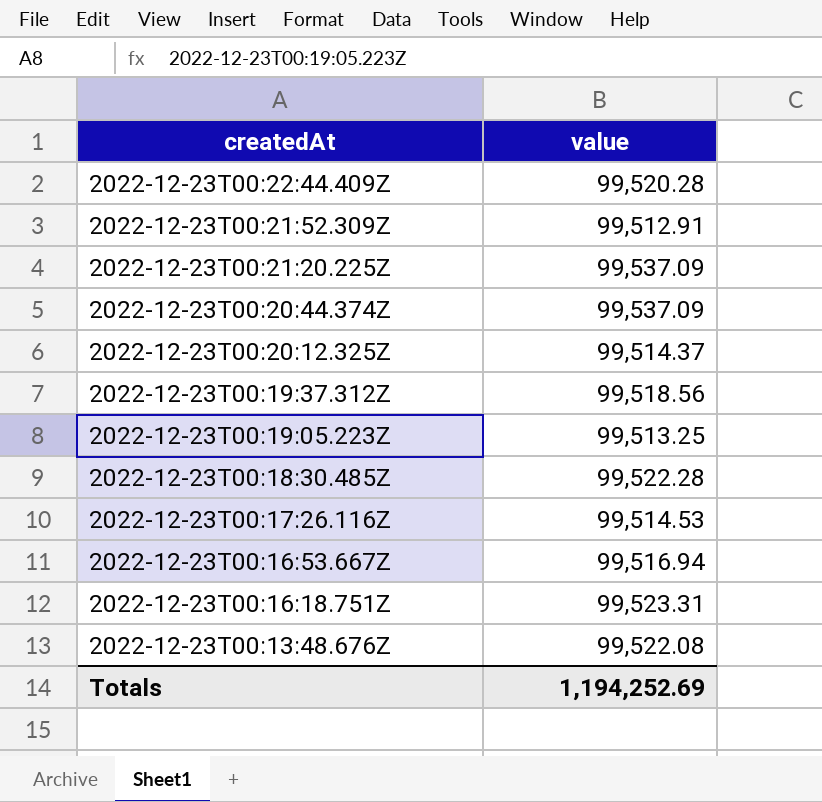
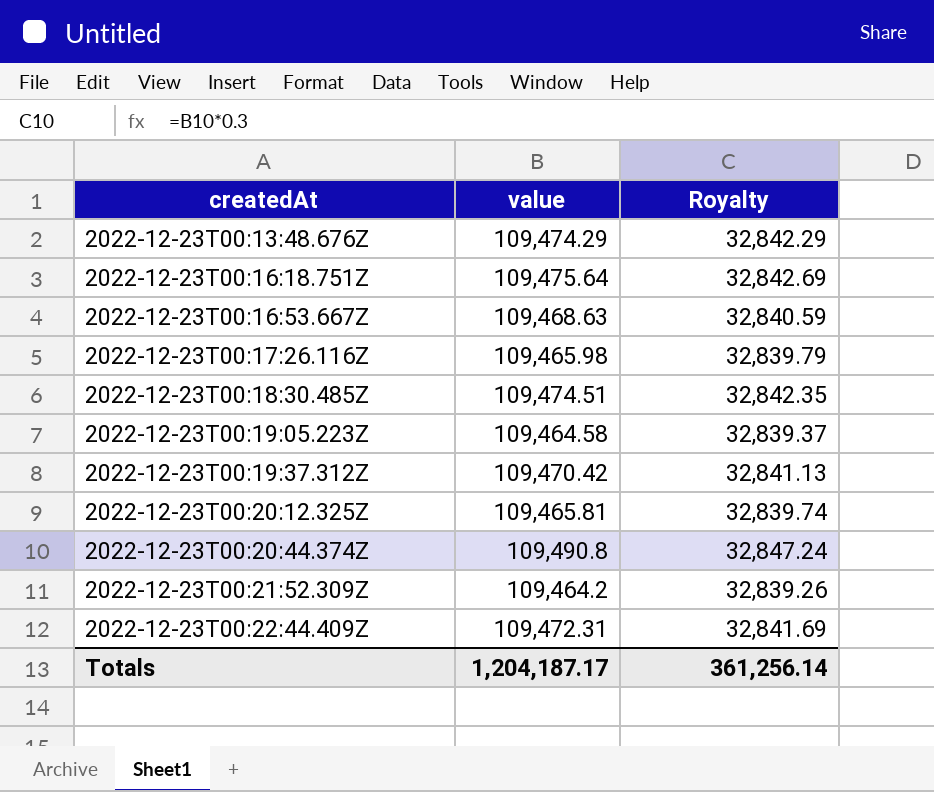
row order: createdAt descending -> createdAt ascending
column Royalty | formula: none -> [value] * 0.3
row 2022-12-23T00:21:20.225Z: 99,537.09 -> none
2022-12-23T00:13:48.676Z | value: 99,522.08 -> 109,474.29
2022-12-23T00:16:18.751Z | value: 99,523.31 -> 109,475.64
2022-12-23T00:16:53.667Z | value: 99,516.94 -> 109,468.63
2022-12-23T00:17:26.116Z | value: 99,514.53 -> 109,465.98
2022-12-23T00:18:30.485Z | value: 99,522.28 -> 109,474.51
2022-12-23T00:19:05.223Z | value: 99,513.25 -> 109,464.58
2022-12-23T00:19:37.312Z | value: 99,518.56 -> 109,470.42
2022-12-23T00:20:12.325Z | value: 99,514.37 -> 109,465.81
2022-12-23T00:20:44.374Z | value: 99,537.09 -> 109,490.8
2022-12-23T00:21:52.309Z | value: 99,512.91 -> 109,464.2
2022-12-23T00:22:44.409Z | value: 99,520.28 -> 109,472.31
Totals | value: 1,194,252.69 -> 1,204,187.17

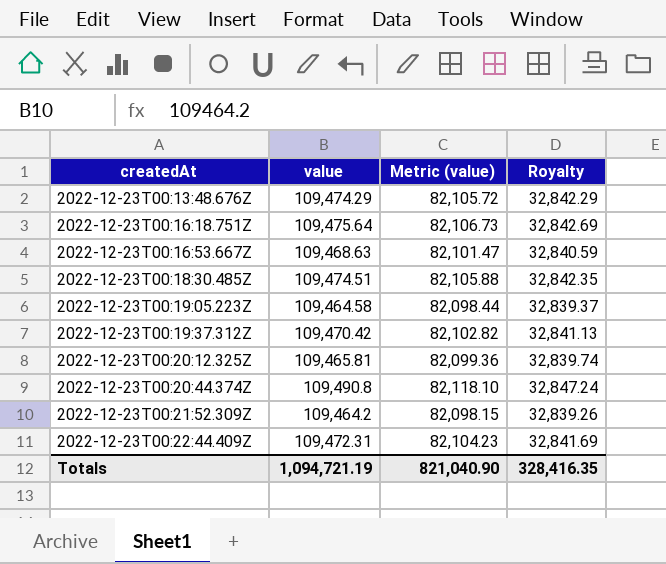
column Metric (value) | formula: none -> [value] * 0.75
row 2022-12-23T00:17:26.116Z: 109,465.98 | 32,839.79 -> none
Totals | value: 1,204,187.17 -> 1,094,721.19
Totals | Royalty: 361,256.14 -> 328,416.35

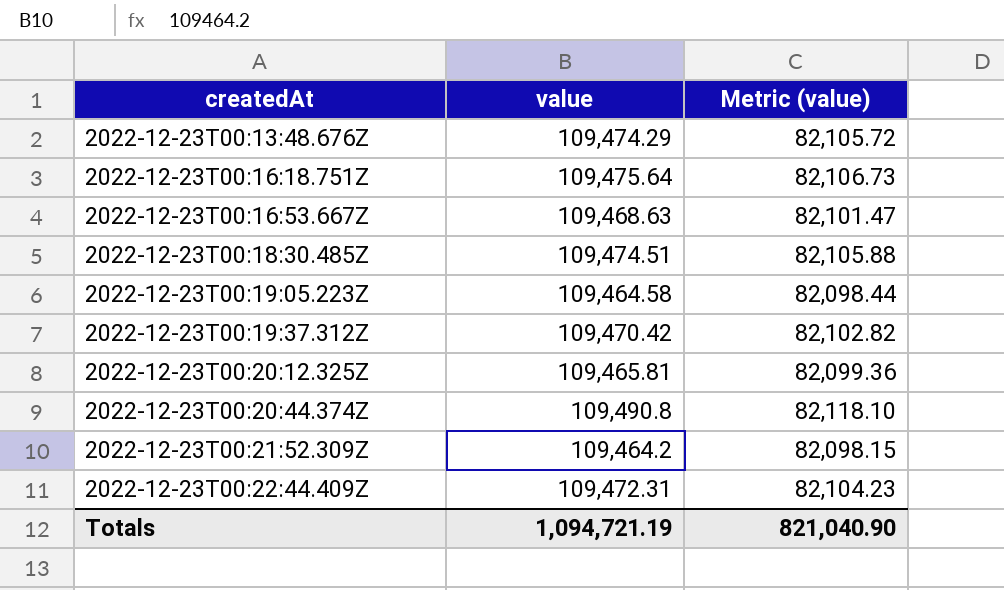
column Royalty | formula: [value] * 0.3 -> none

